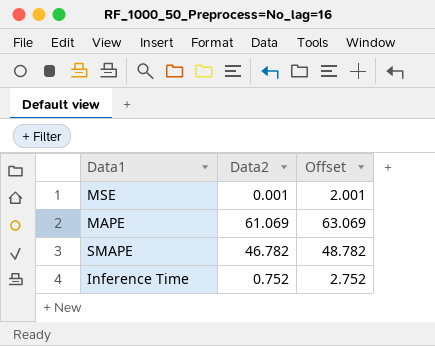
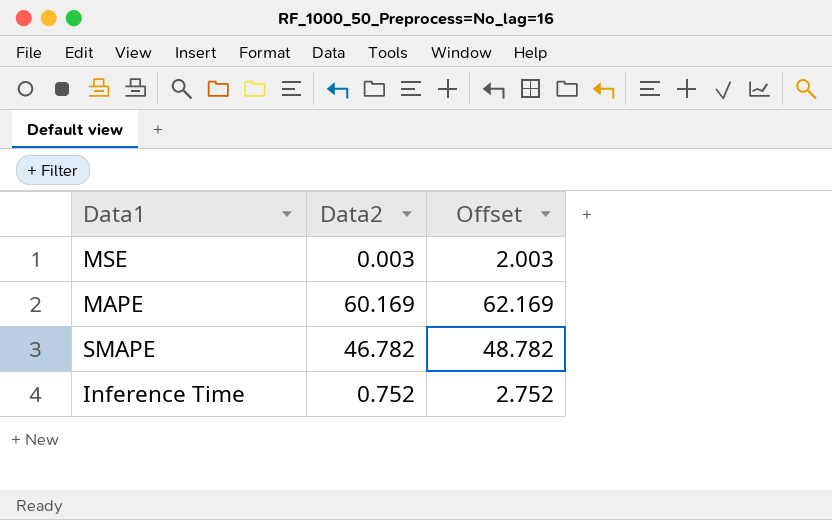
MSE | Data2: 0.001 -> 0.003
MSE | Offset: 2.001 -> 2.003
MAPE | Data2: 61.069 -> 60.169
MAPE | Offset: 63.069 -> 62.169

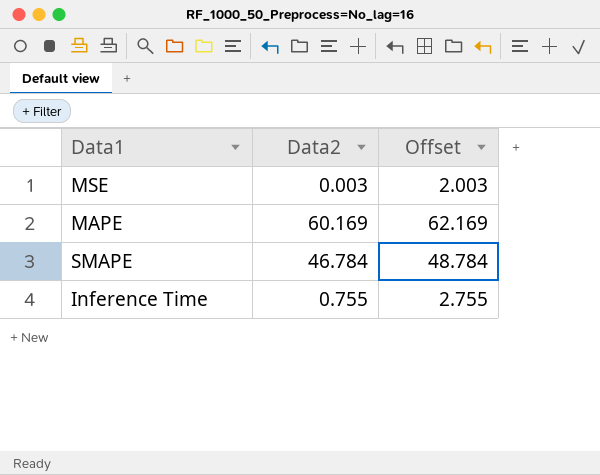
SMAPE | Data2: 46.782 -> 46.784
SMAPE | Offset: 48.782 -> 48.784
Inference Time | Data2: 0.752 -> 0.755
Inference Time | Offset: 2.752 -> 2.755

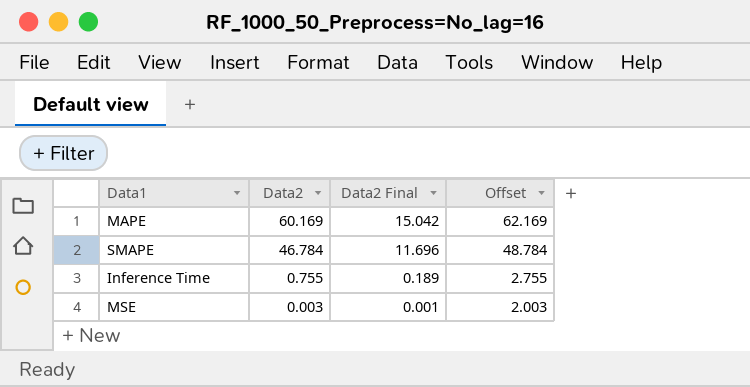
row order: none -> Data2 descending
column Data2 Final | formula: none -> [Data2] * 0.25

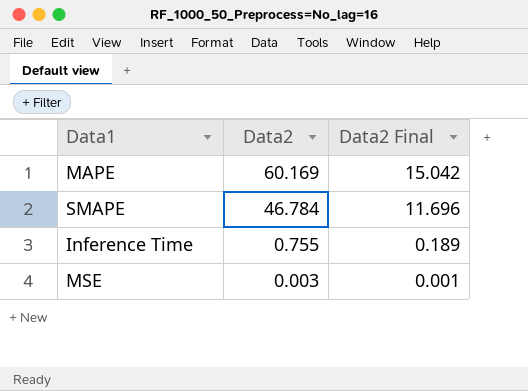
column Offset | formula: [Data2] + 2 -> none

